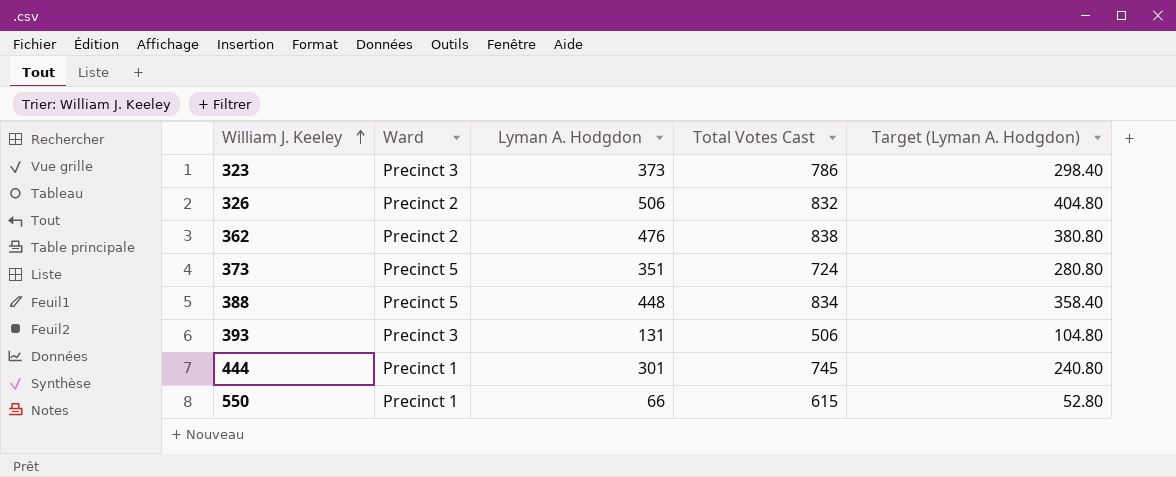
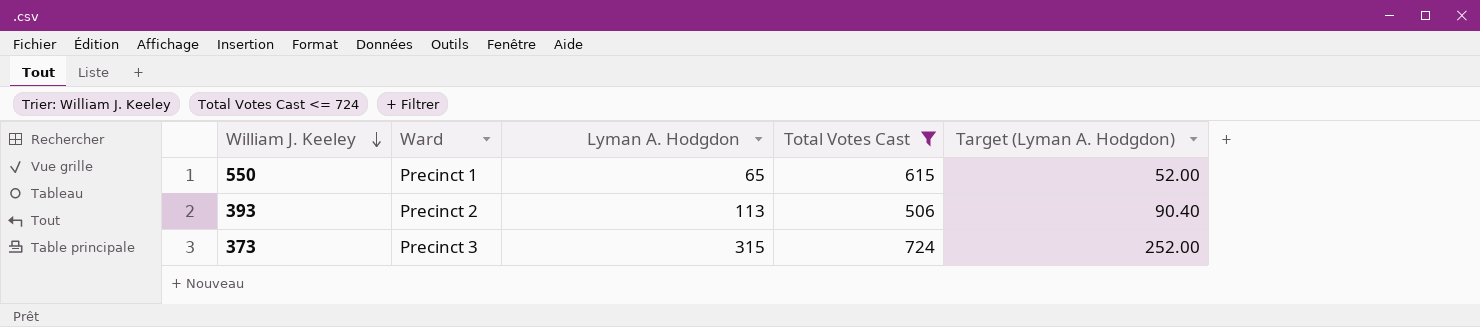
filter: none -> Total Votes Cast <= 724
row order: William J. Keeley ascending -> William J. Keeley descending
550 | Lyman A. Hodgdon: 66 -> 65
550 | Target (Lyman A. Hodgdon): 52.80 -> 52.00
393 | Ward: Precinct 3 -> Precinct 2
393 | Lyman A. Hodgdon: 131 -> 113
393 | Target (Lyman A. Hodgdon): 104.80 -> 90.40
373 | Ward: Precinct 5 -> Precinct 3
373 | Lyman A. Hodgdon: 351 -> 315
373 | Target (Lyman A. Hodgdon): 280.80 -> 252.00

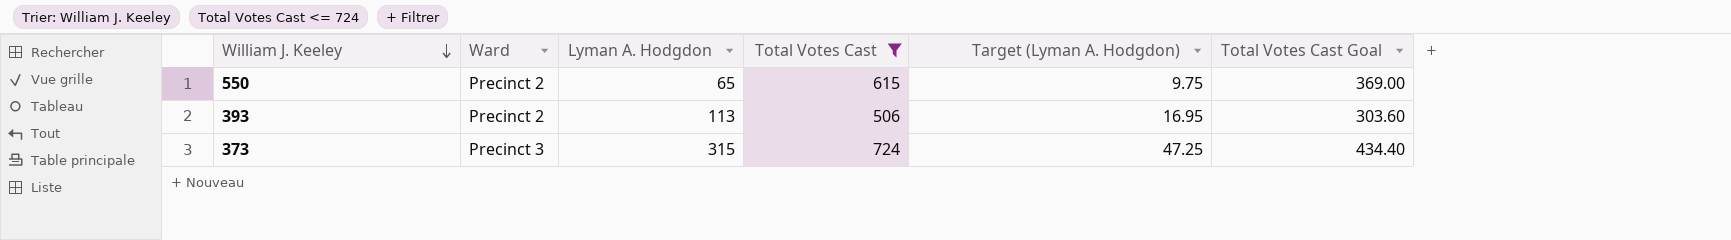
column Target (Lyman A. Hodgdon) | formula: [Lyman A. Hodgdon] * 0.8 -> [Lyman A. Hodgdon] * 0.15
column Total Votes Cast Goal | formula: none -> [Total Votes Cast] * 0.6
550 | Ward: Precinct 1 -> Precinct 2

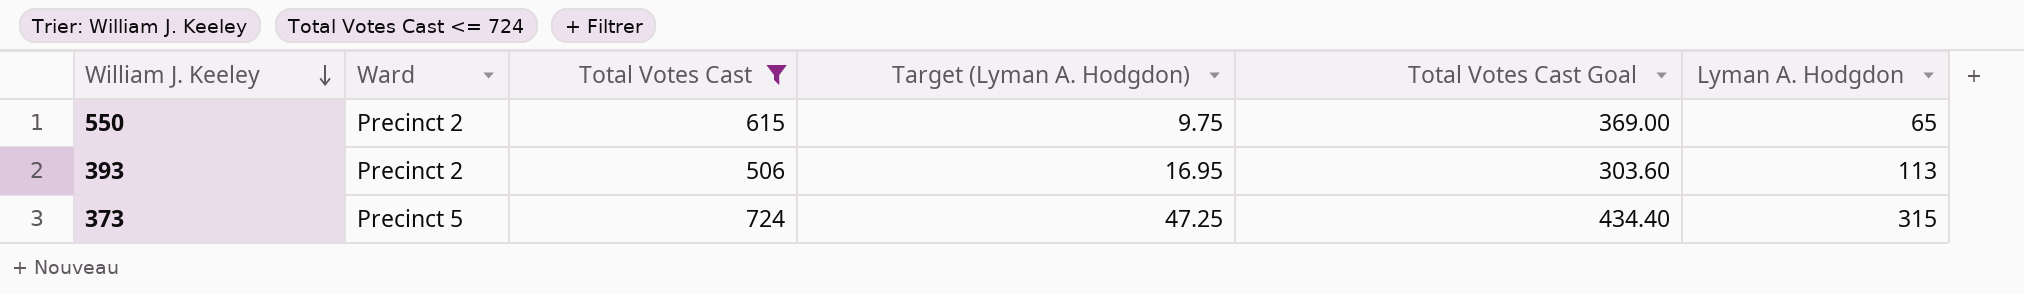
column Lyman A. Hodgdon | position: 3 -> 6
373 | Ward: Precinct 3 -> Precinct 5

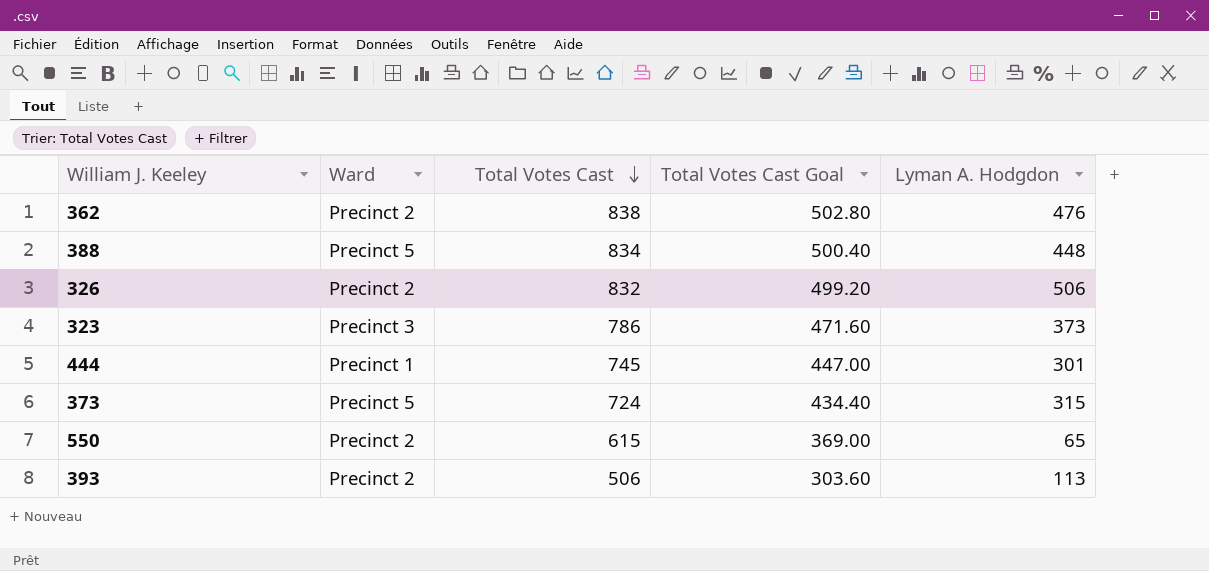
filter: Total Votes Cast <= 724 -> none
row order: William J. Keeley descending -> Total Votes Cast descending
column Target (Lyman A. Hodgdon) | formula: [Lyman A. Hodgdon] * 0.15 -> none

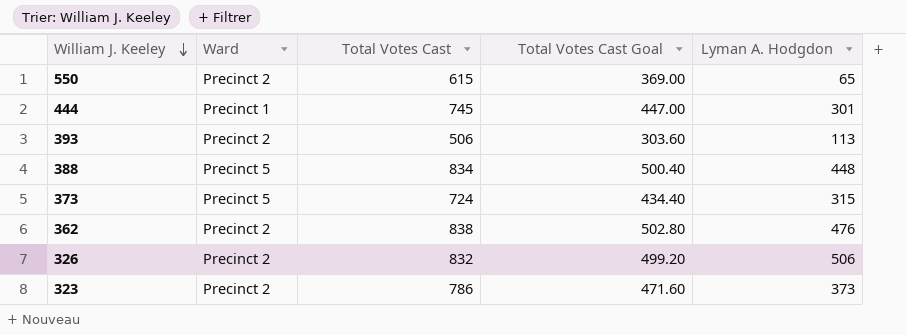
row order: Total Votes Cast descending -> William J. Keeley descending
323 | Ward: Precinct 3 -> Precinct 2

